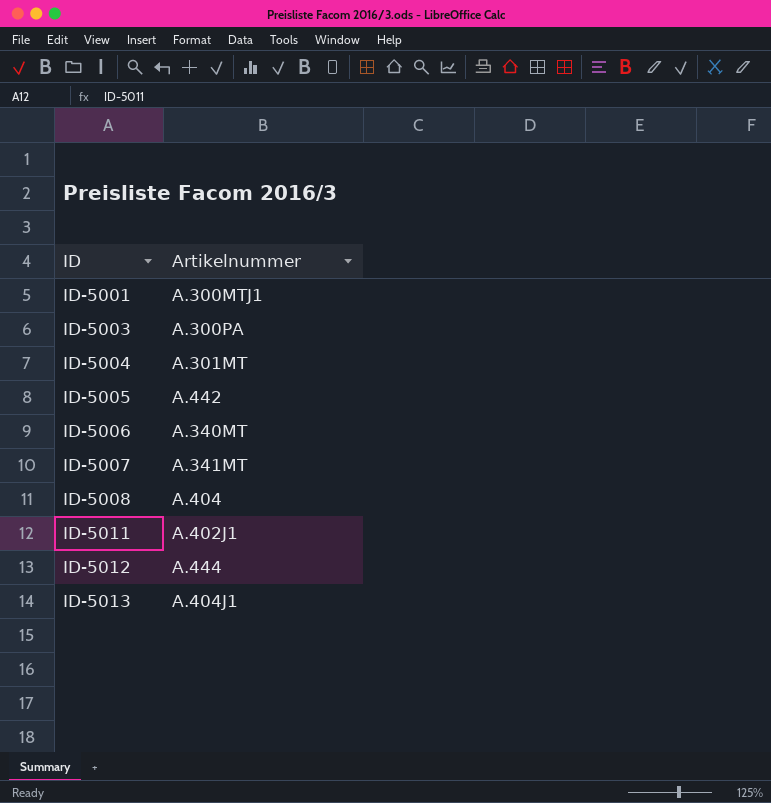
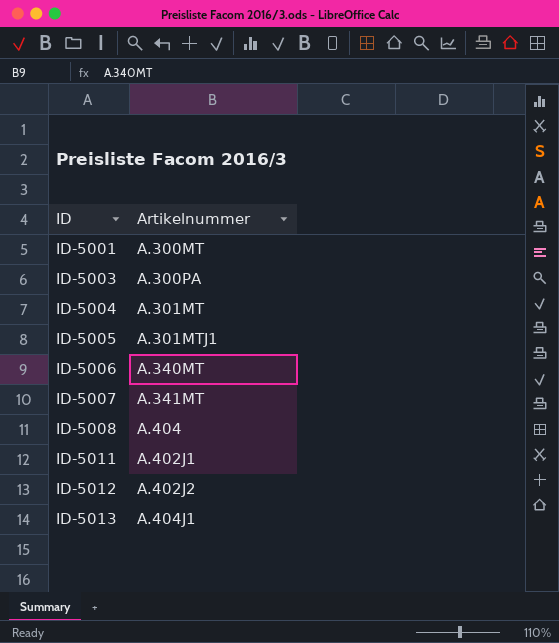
ID-5001 | Artikelnummer: A.300MTJ1 -> A.300MT
ID-5005 | Artikelnummer: A.442 -> A.301MTJ1
ID-5012 | Artikelnummer: A.444 -> A.402J2

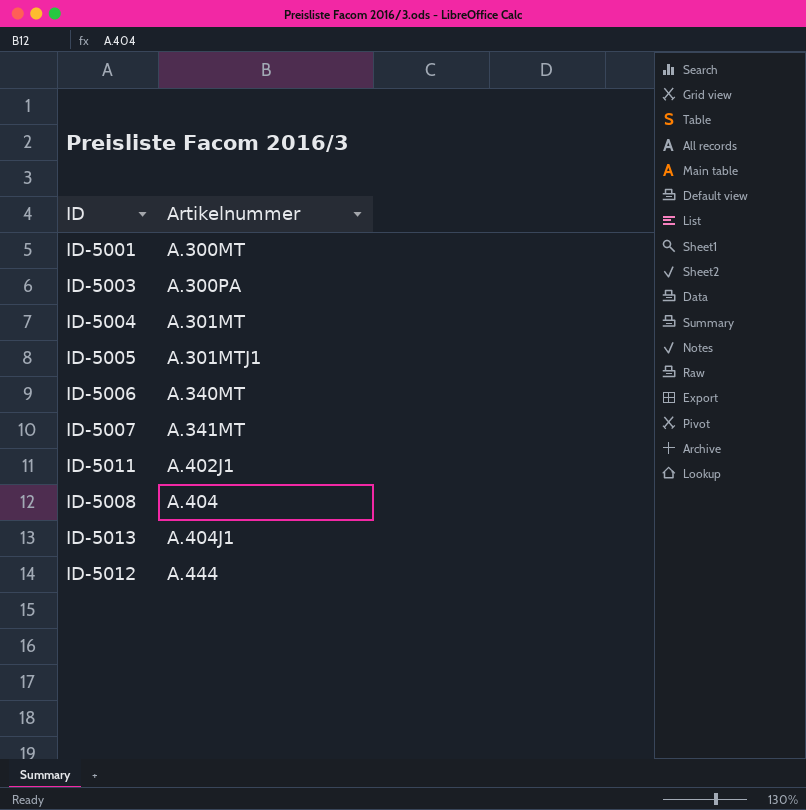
row order: ID ascending -> Artikelnummer ascending
ID-5012 | Artikelnummer: A.402J2 -> A.444

